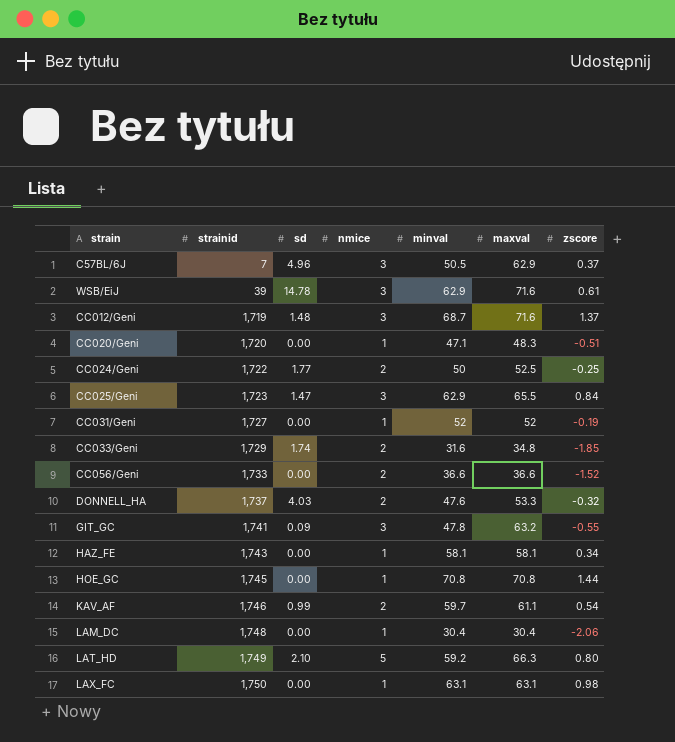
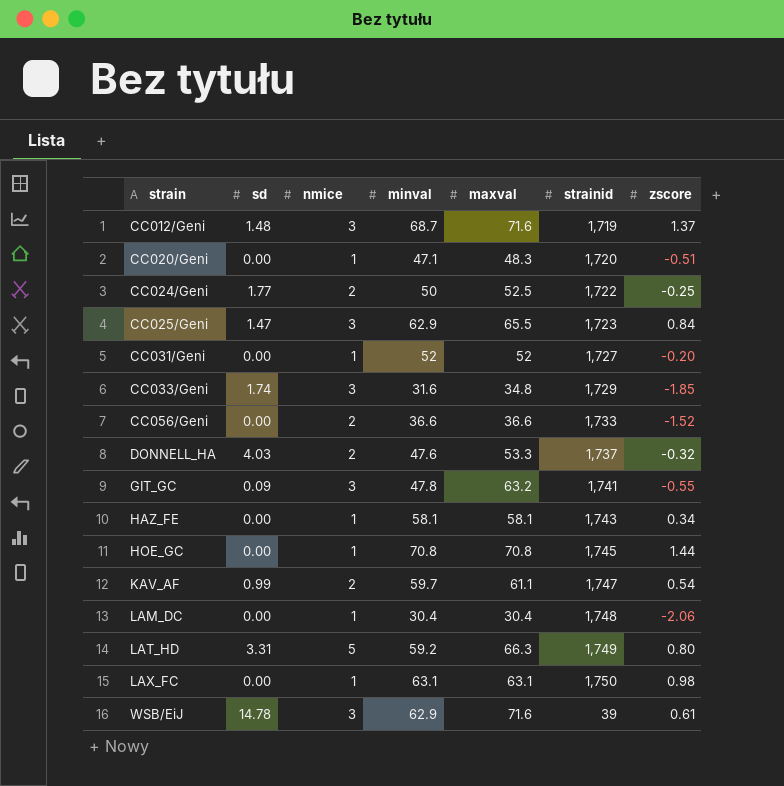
row order: strainid ascending -> strain ascending
column strainid | position: 2 -> 6
row C57BL/6J: 7 | 4.96 | 3 | 50.5 | 62.9 | 0.37 -> none
CC031/Geni | zscore: -0.19 -> -0.20
CC033/Geni | nmice: 2 -> 3
KAV_AF | strainid: 1,746 -> 1,747
LAT_HD | sd: 2.10 -> 3.31

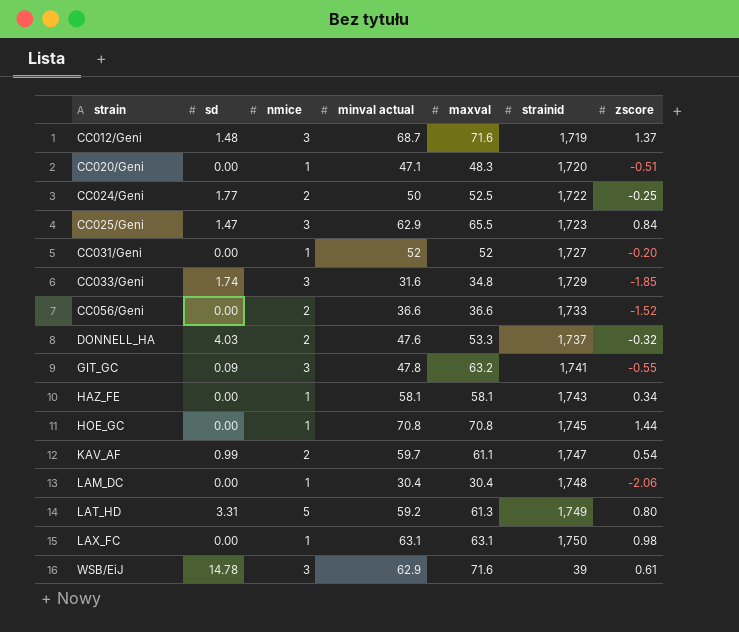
column name: minval -> minval actual
LAT_HD | maxval: 66.3 -> 61.3

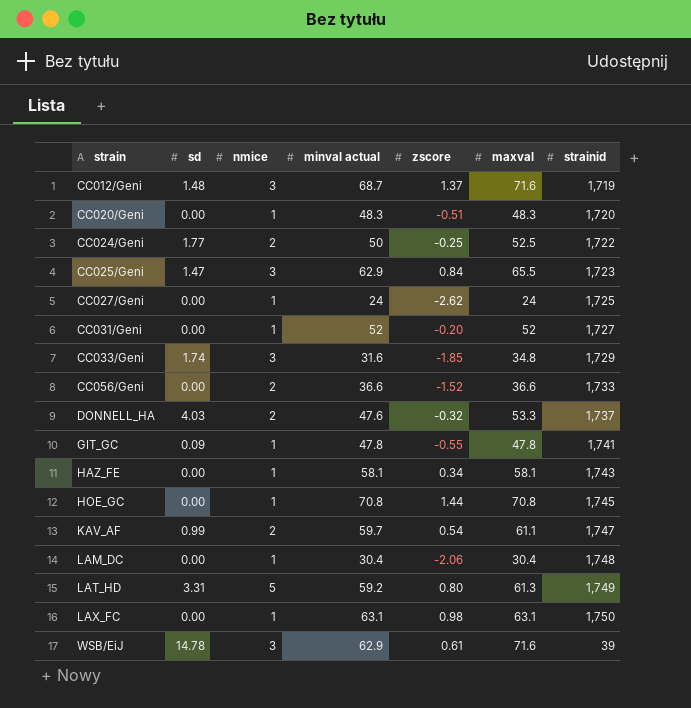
column zscore | position: 7 -> 5
CC020/Geni | minval actual: 47.1 -> 48.3
row CC027/Geni: none -> 0.00 | 1 | 24 | -2.62 | 24 | 1,725
GIT_GC | nmice: 3 -> 1
GIT_GC | maxval: 63.2 -> 47.8

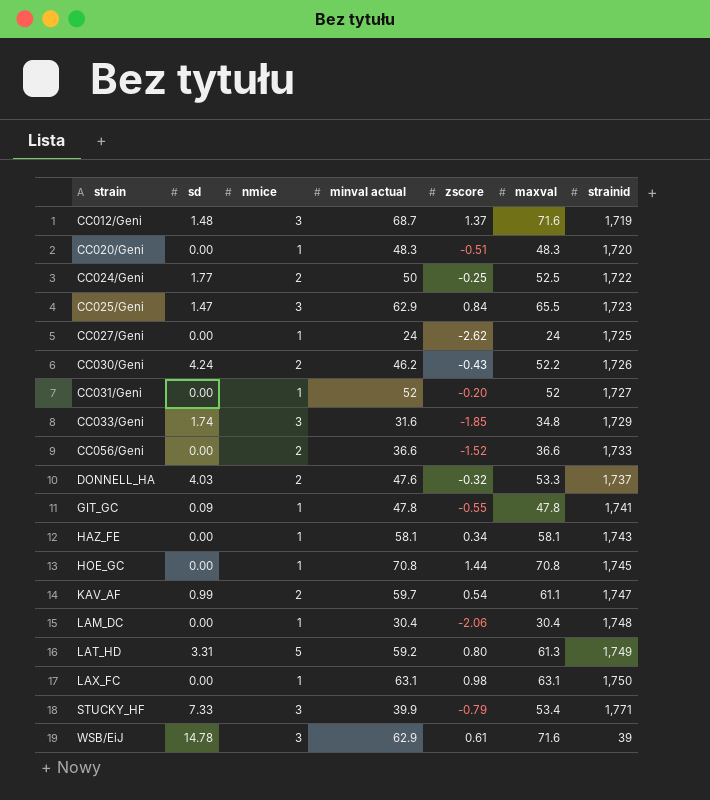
row CC030/Geni: none -> 4.24 | 2 | 46.2 | -0.43 | 52.2 | 1,726
row STUCKY_HF: none -> 7.33 | 3 | 39.9 | -0.79 | 53.4 | 1,771

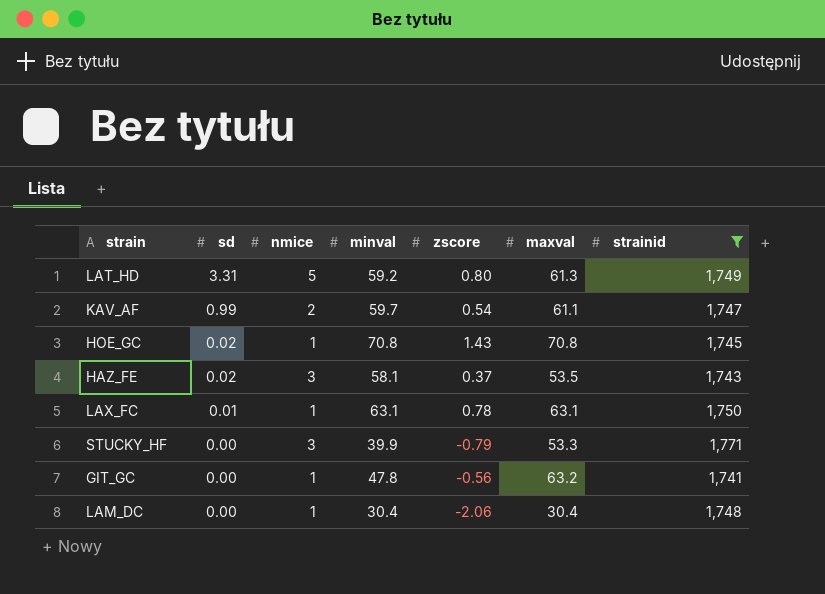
filter: none -> strainid >= 1,741
row order: strain ascending -> sd descending
column name: minval actual -> minval
HOE_GC | sd: 0.00 -> 0.02
HOE_GC | zscore: 1.44 -> 1.43
HAZ_FE | sd: 0.00 -> 0.02
HAZ_FE | nmice: 1 -> 3
HAZ_FE | zscore: 0.34 -> 0.37
HAZ_FE | maxval: 58.1 -> 53.5
LAX_FC | sd: 0.00 -> 0.01
LAX_FC | zscore: 0.98 -> 0.78
STUCKY_HF | sd: 7.33 -> 0.00
STUCKY_HF | maxval: 53.4 -> 53.3
GIT_GC | sd: 0.09 -> 0.00
GIT_GC | zscore: -0.55 -> -0.56
GIT_GC | maxval: 47.8 -> 63.2

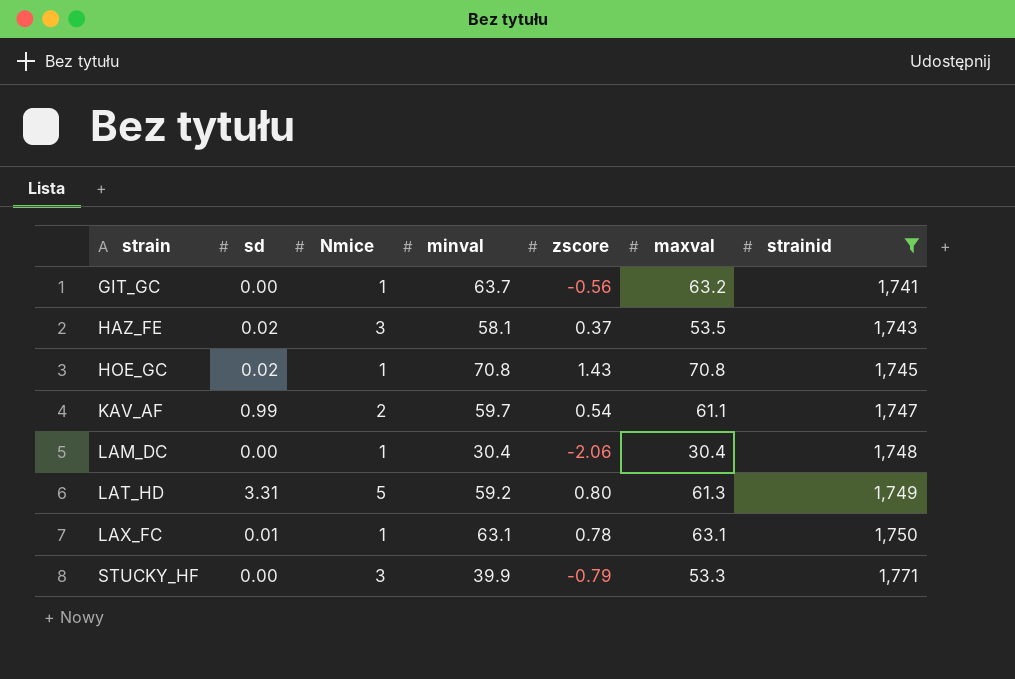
row order: sd descending -> strain ascending
column name: nmice -> Nmice
GIT_GC | minval: 47.8 -> 63.7

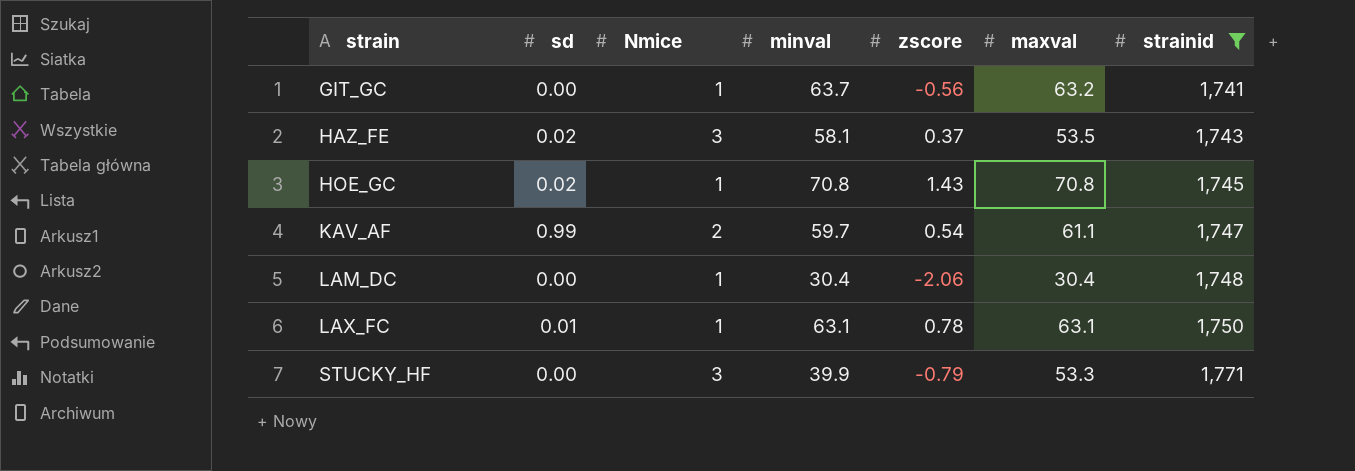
row LAT_HD: 3.31 | 5 | 59.2 | 0.80 | 61.3 | 1,749 -> none

